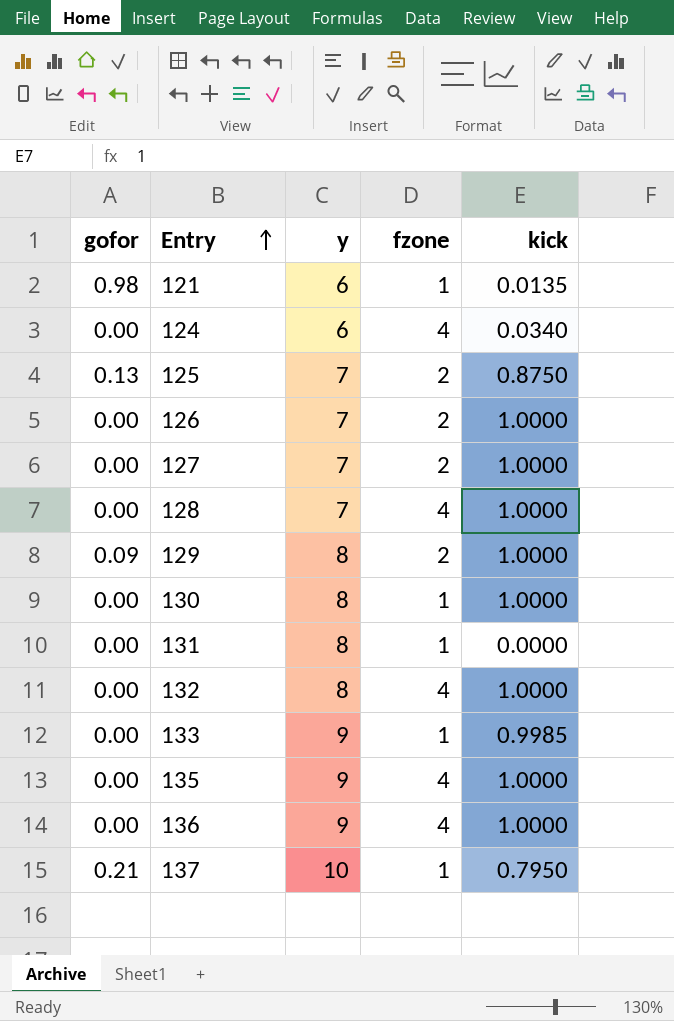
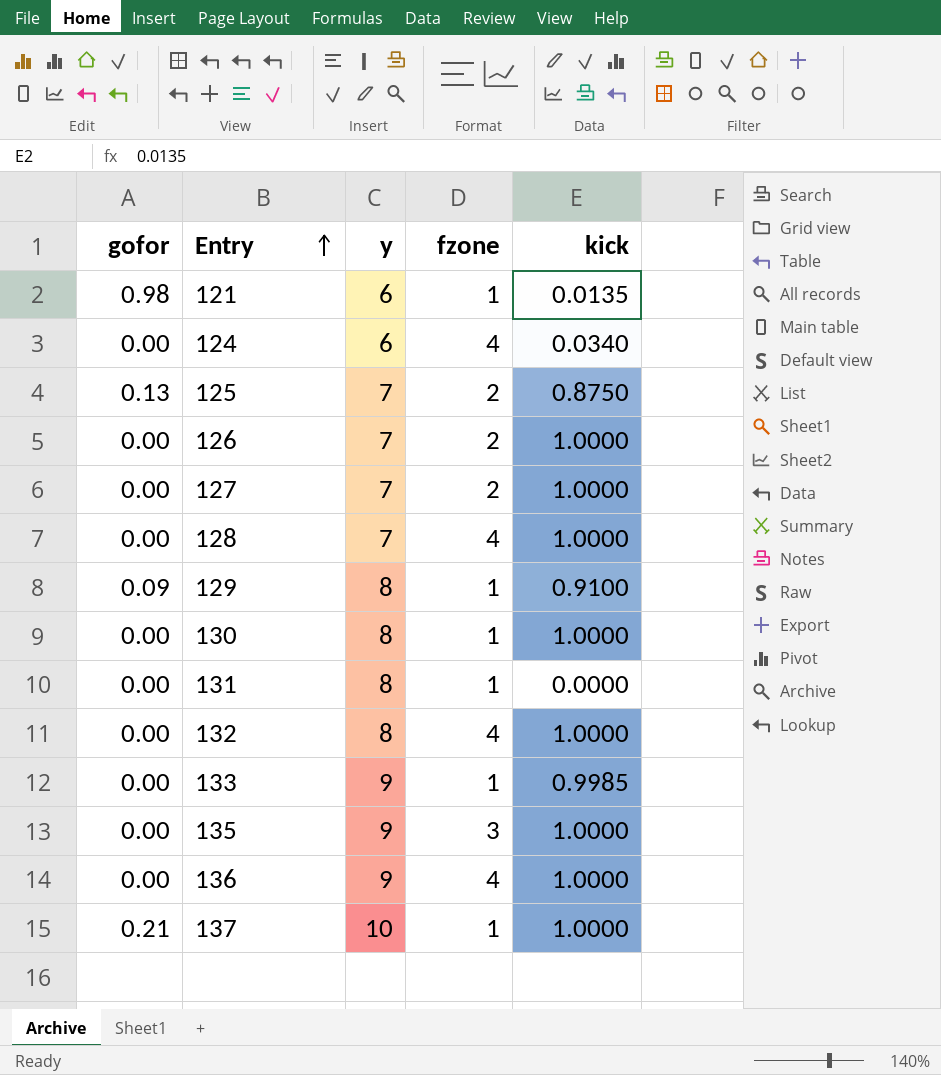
129 | fzone: 2 -> 1
129 | kick: 1.0000 -> 0.9100
135 | fzone: 4 -> 3
137 | kick: 0.7950 -> 1.0000

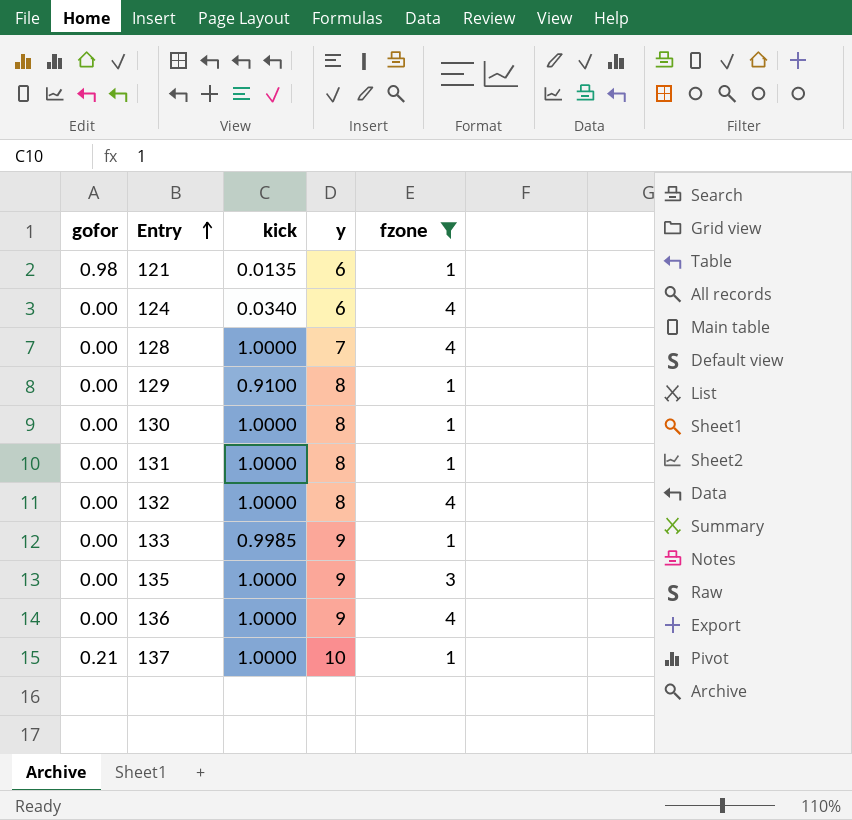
filter: none -> fzone != 2
column kick | position: 5 -> 3
129 | gofor: 0.09 -> 0.00
131 | kick: 0.0000 -> 1.0000

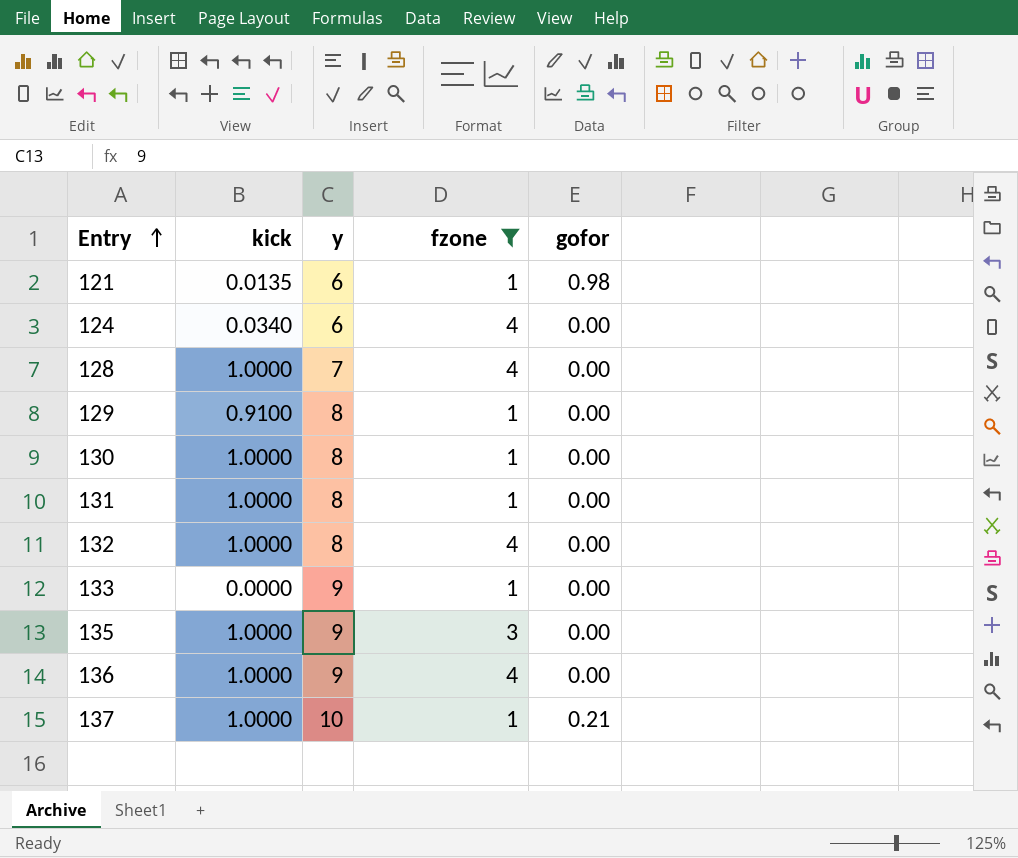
column gofor | position: 1 -> 5
133 | kick: 0.9985 -> 0.0000

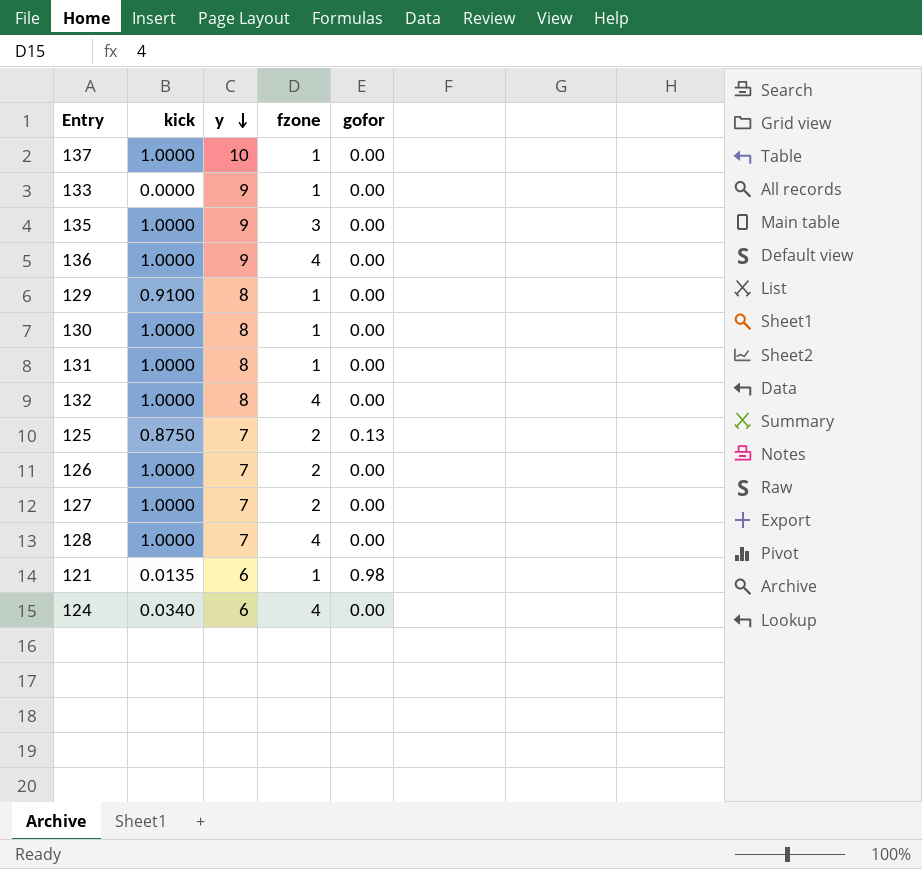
filter: fzone != 2 -> none
row order: Entry ascending -> y descending
137 | gofor: 0.21 -> 0.00

